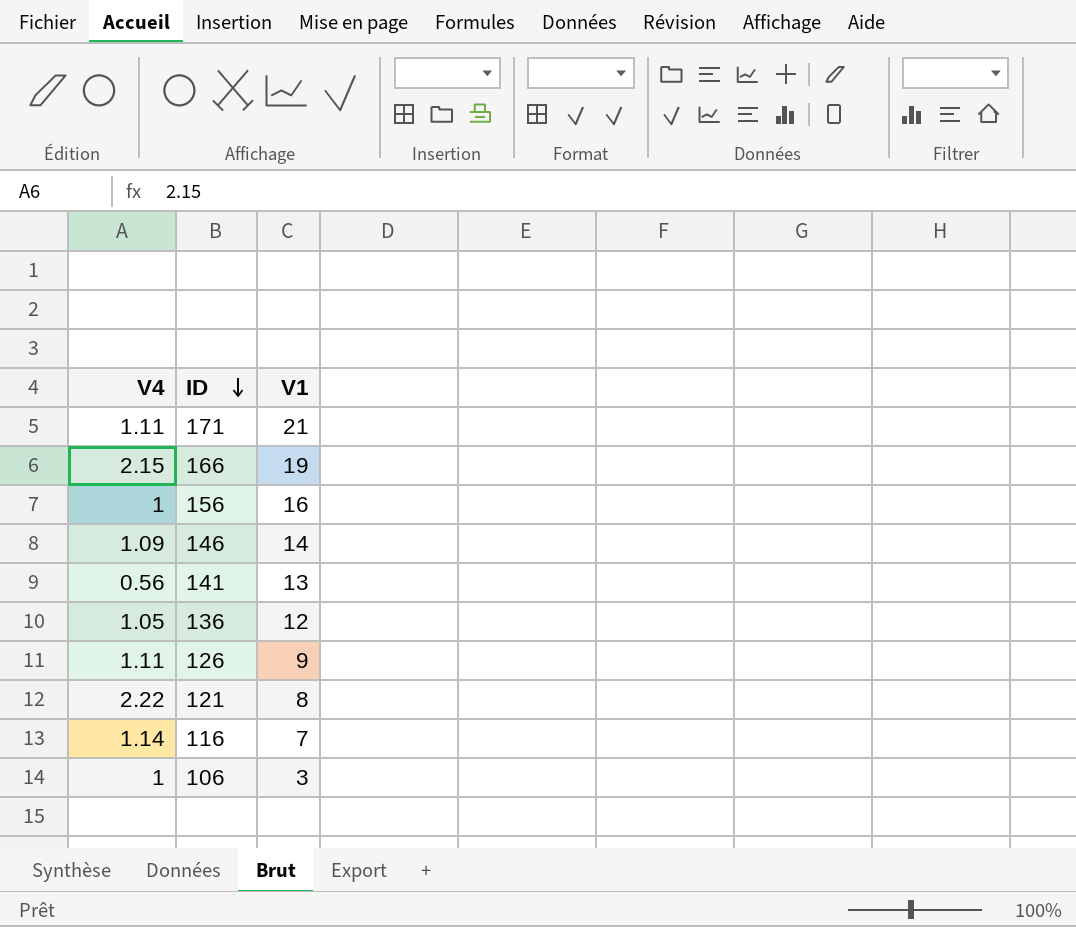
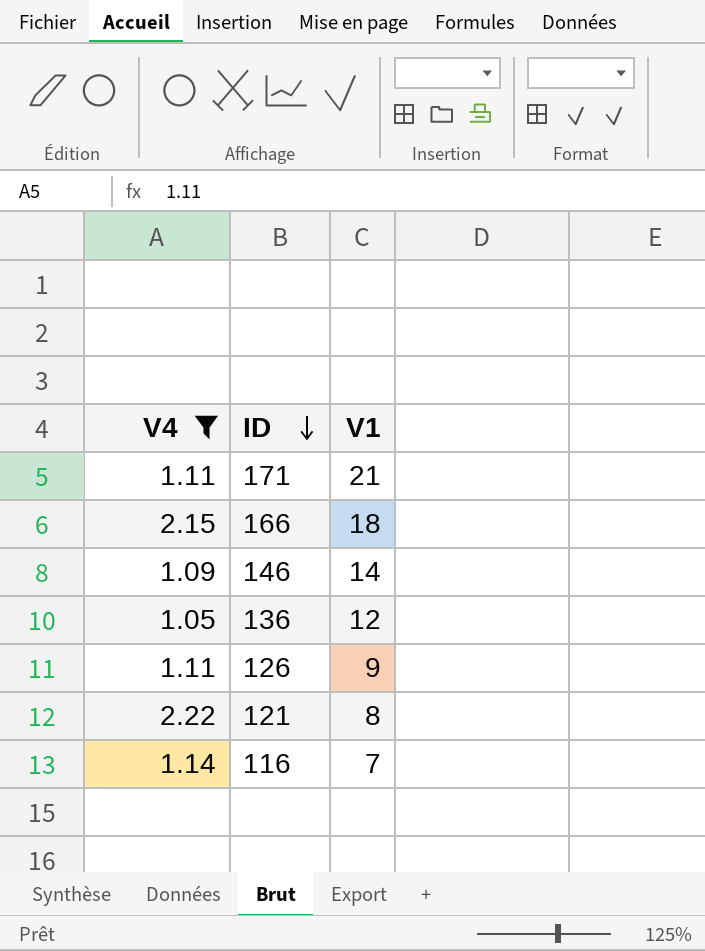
filter: none -> V4 >= 1.05
166 | V1: 19 -> 18

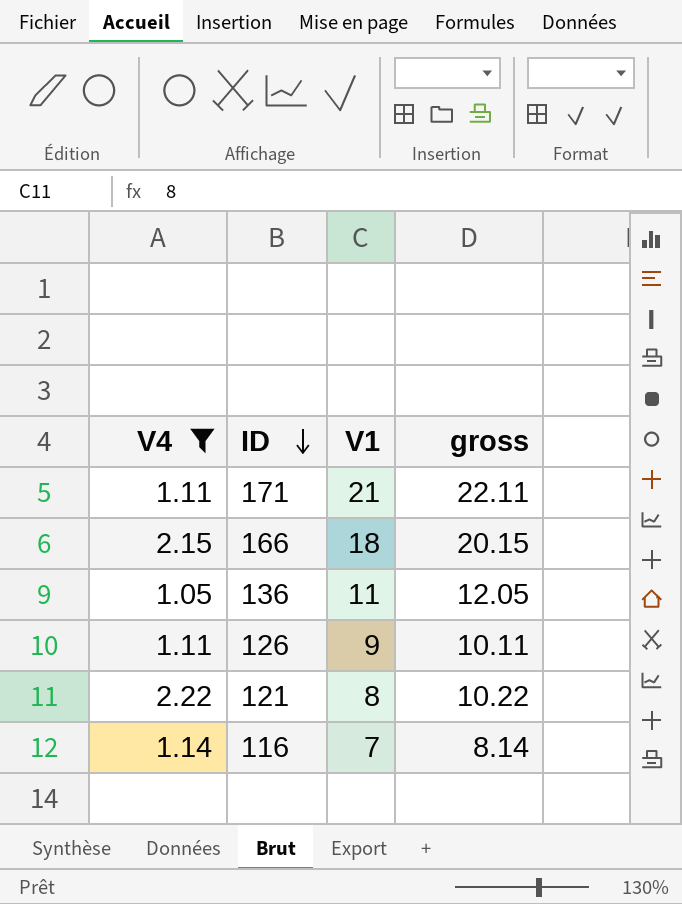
column gross | formula: none -> [V4] + [V1]
row 146: 1.09 | 14 -> none
136 | V1: 12 -> 11

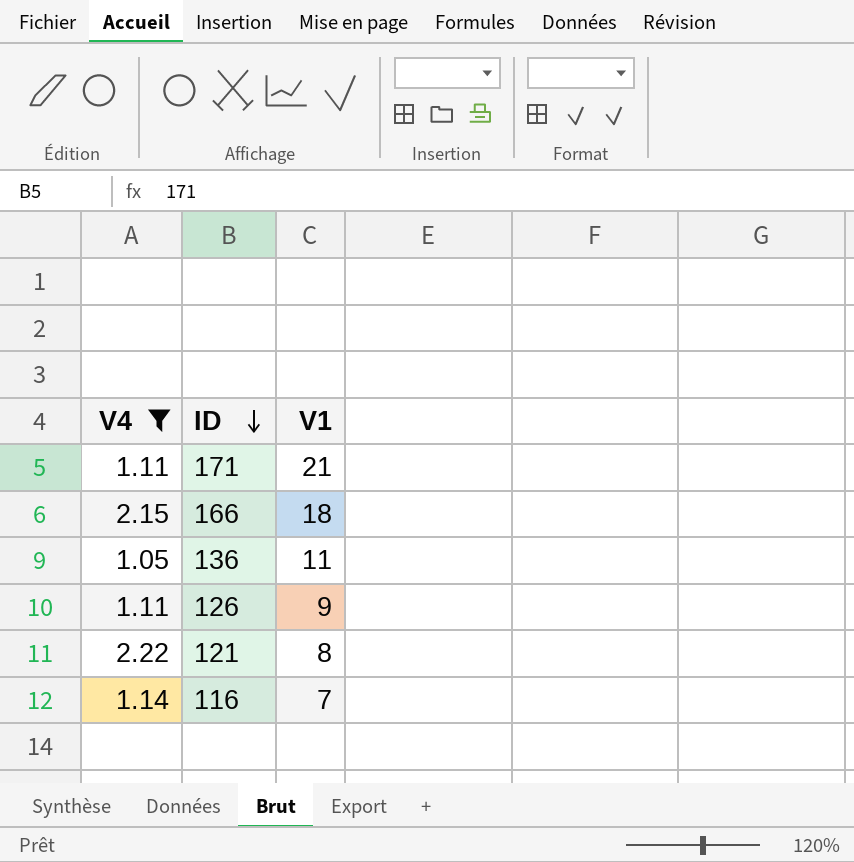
column gross | formula: [V4] + [V1] -> none

